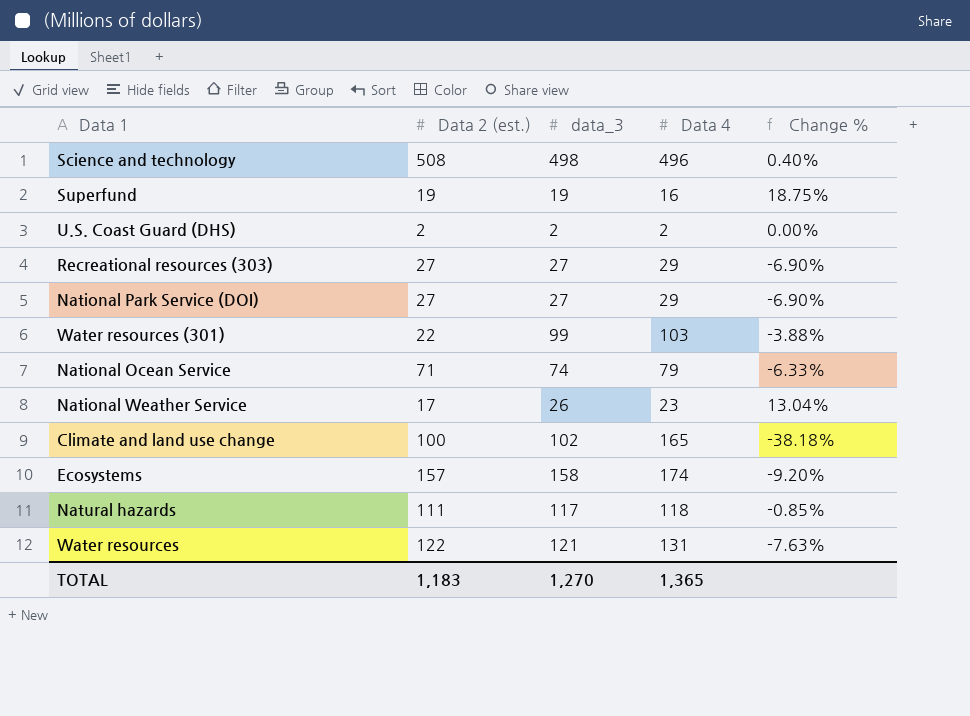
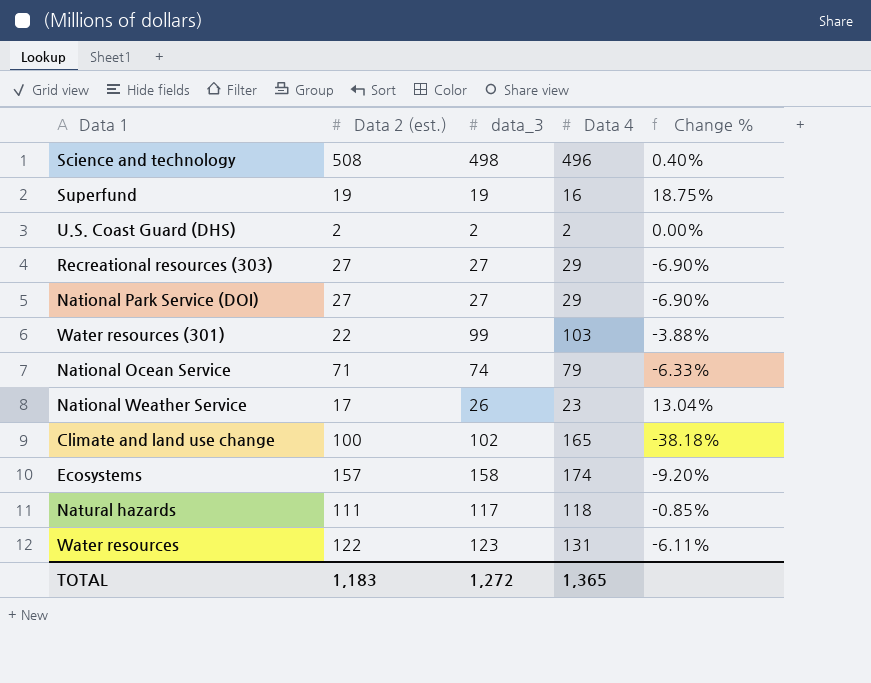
Water resources | data_3: 121 -> 123
Water resources | Change %: -7.63% -> -6.11%
TOTAL | data_3: 1,270 -> 1,272

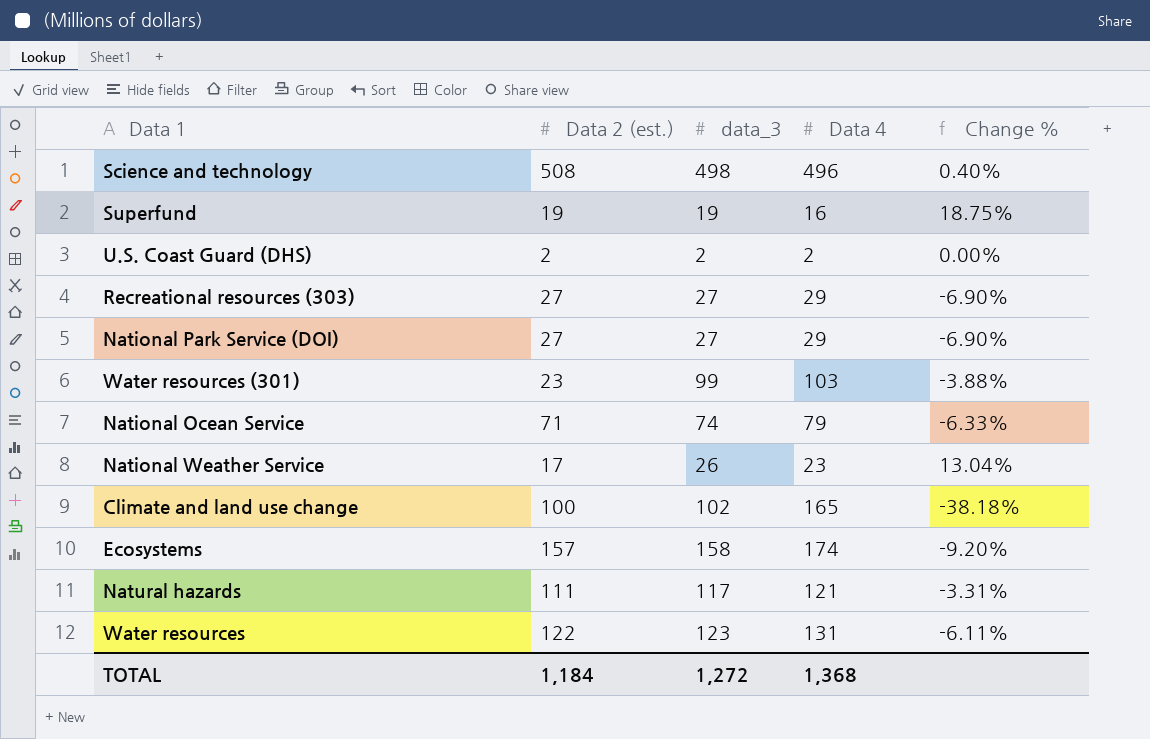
Water resources (301) | Data 2 (est.): 22 -> 23
Natural hazards | Data 4: 118 -> 121
Natural hazards | Change %: -0.85% -> -3.31%
TOTAL | Data 2 (est.): 1,183 -> 1,184
TOTAL | Data 4: 1,365 -> 1,368

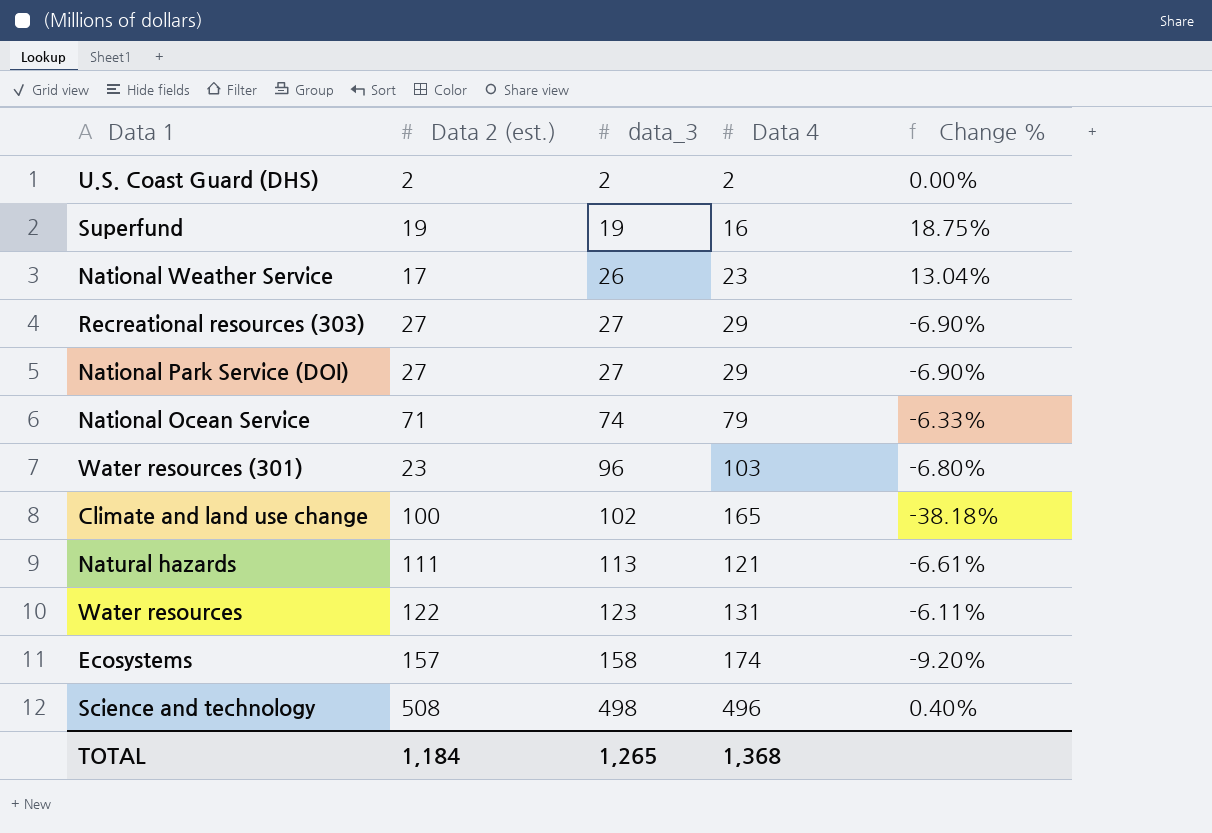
row order: none -> data_3 ascending
Water resources (301) | data_3: 99 -> 96
Water resources (301) | Change %: -3.88% -> -6.80%
Natural hazards | data_3: 117 -> 113
Natural hazards | Change %: -3.31% -> -6.61%
TOTAL | data_3: 1,272 -> 1,265

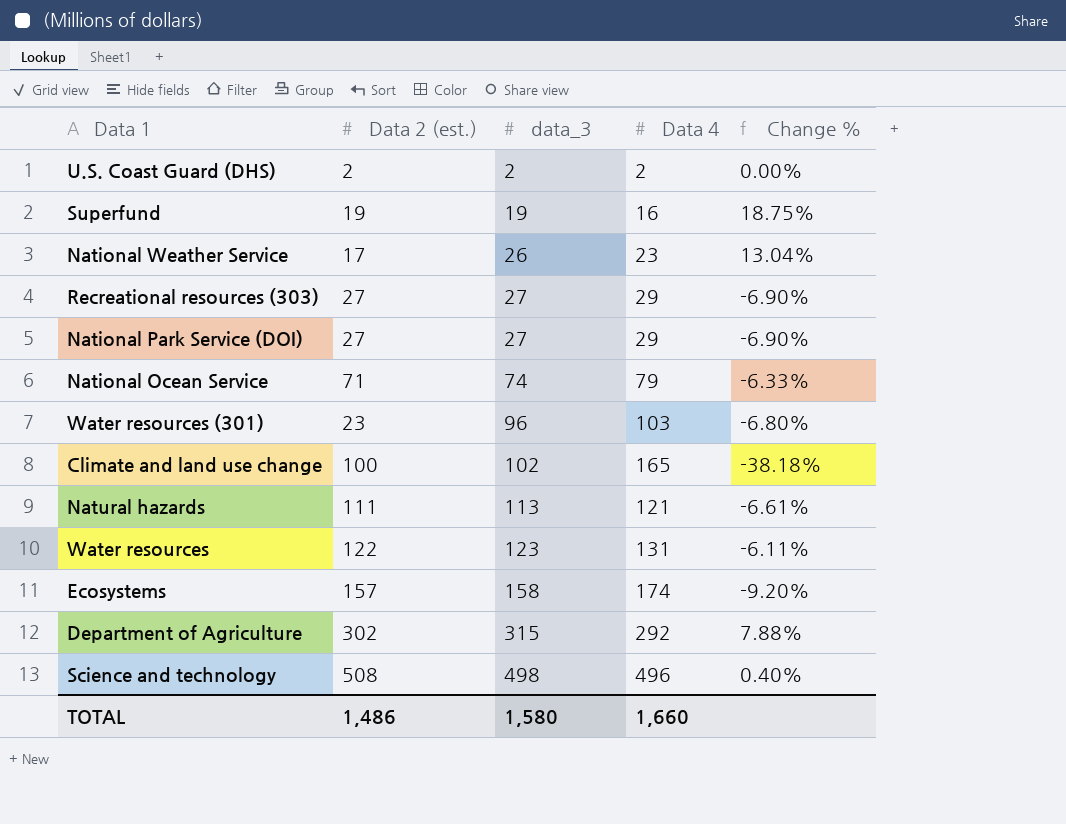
row Department of Agriculture: none -> 302 | 315 | 292 | 7.88%
TOTAL | Data 2 (est.): 1,184 -> 1,486
TOTAL | data_3: 1,265 -> 1,580
TOTAL | Data 4: 1,368 -> 1,660

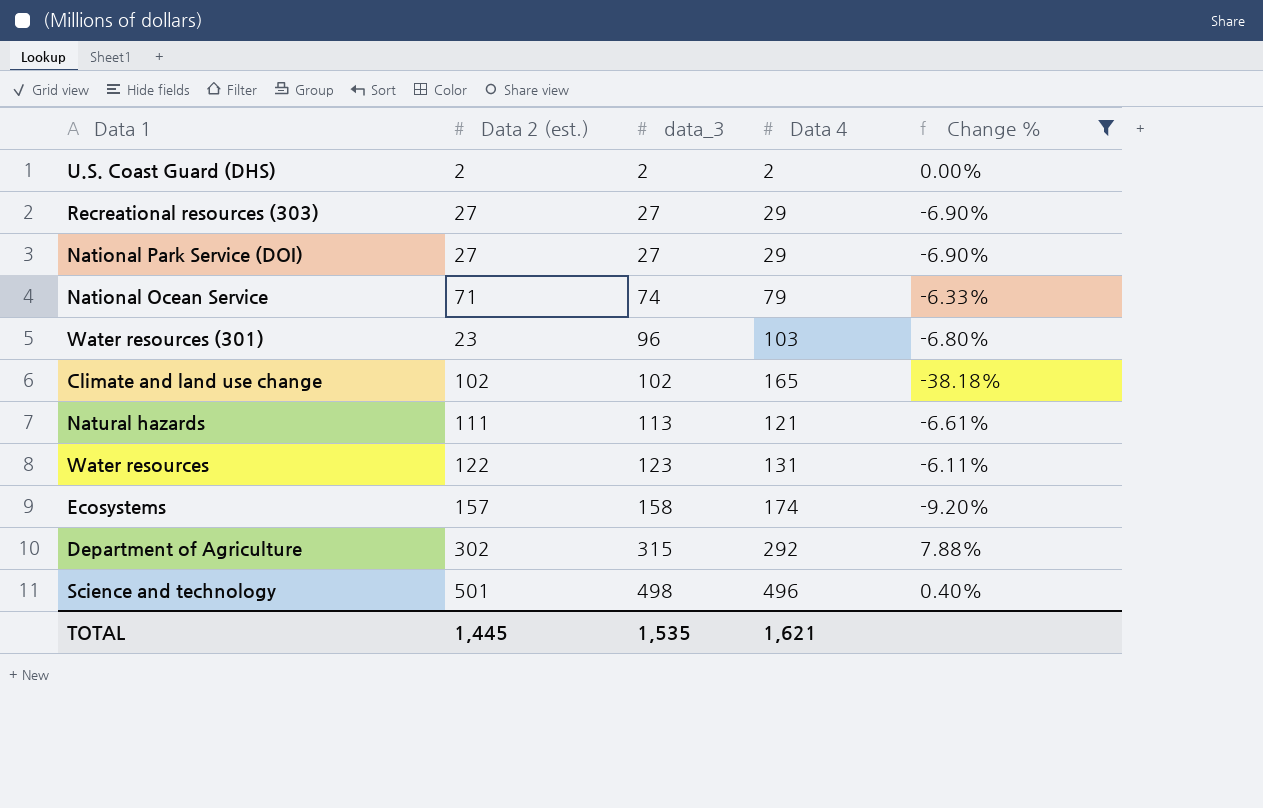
filter: none -> Change % <= 7.88%
Climate and land use change | Data 2 (est.): 100 -> 102
Science and technology | Data 2 (est.): 508 -> 501
TOTAL | Data 2 (est.): 1,486 -> 1,445
TOTAL | data_3: 1,580 -> 1,535
TOTAL | Data 4: 1,660 -> 1,621

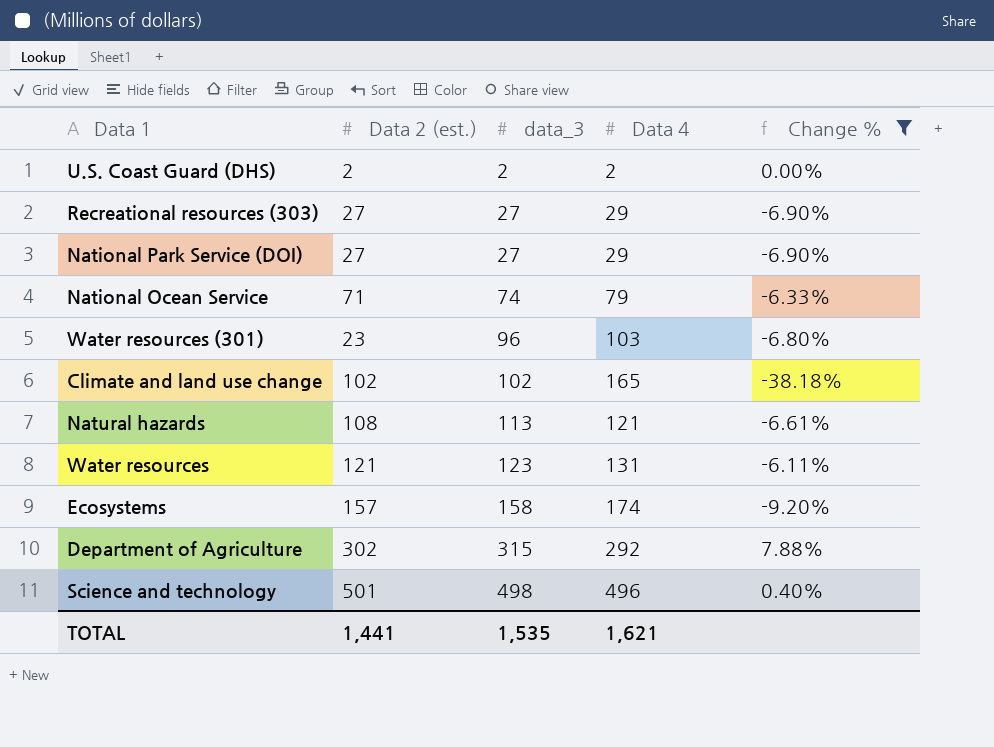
Natural hazards | Data 2 (est.): 111 -> 108
Water resources | Data 2 (est.): 122 -> 121
TOTAL | Data 2 (est.): 1,445 -> 1,441

